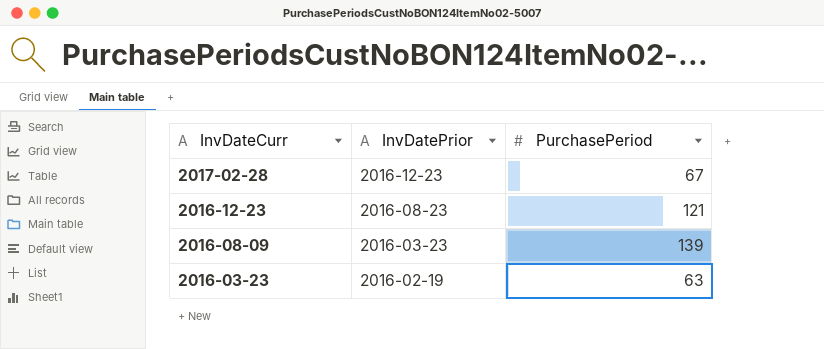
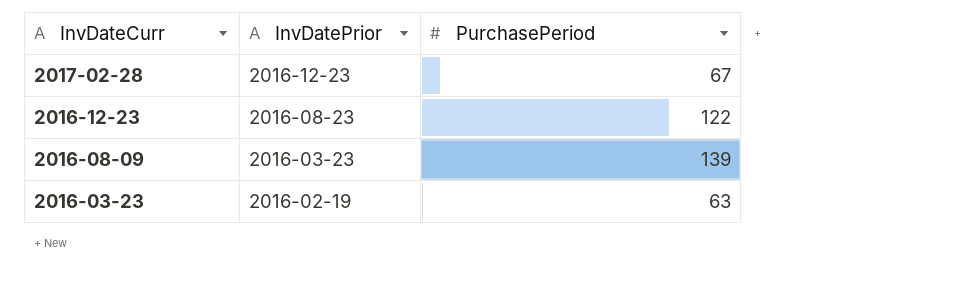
2016-12-23 | PurchasePeriod: 121 -> 122

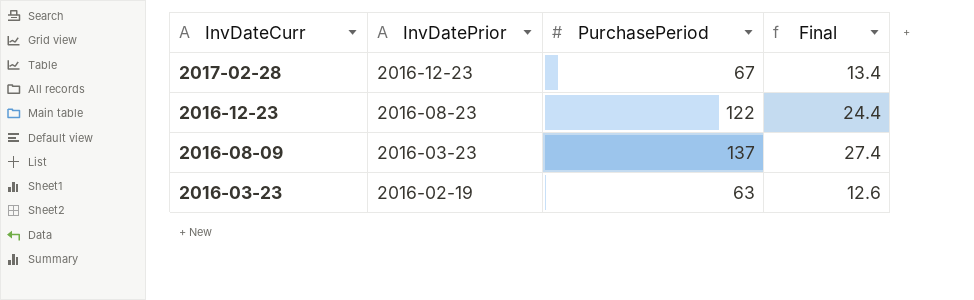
column Final | formula: none -> [PurchasePeriod] * 0.2
2016-08-09 | PurchasePeriod: 139 -> 137

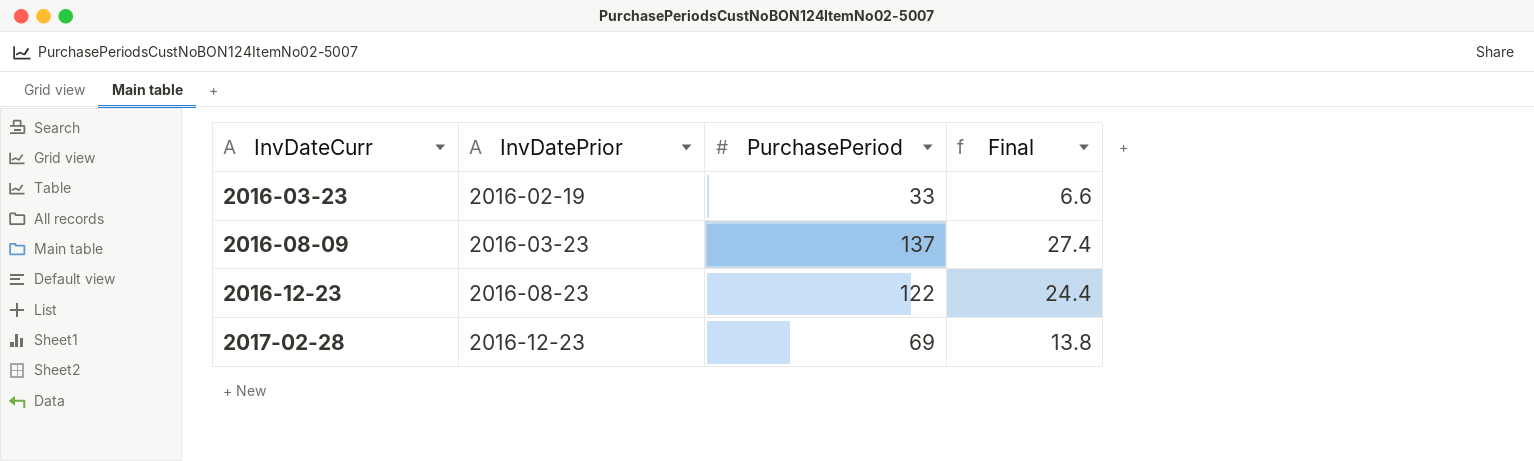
row order: InvDateCurr descending -> InvDateCurr ascending
2016-03-23 | PurchasePeriod: 63 -> 33
2016-03-23 | Final: 12.6 -> 6.6
2017-02-28 | PurchasePeriod: 67 -> 69
2017-02-28 | Final: 13.4 -> 13.8

